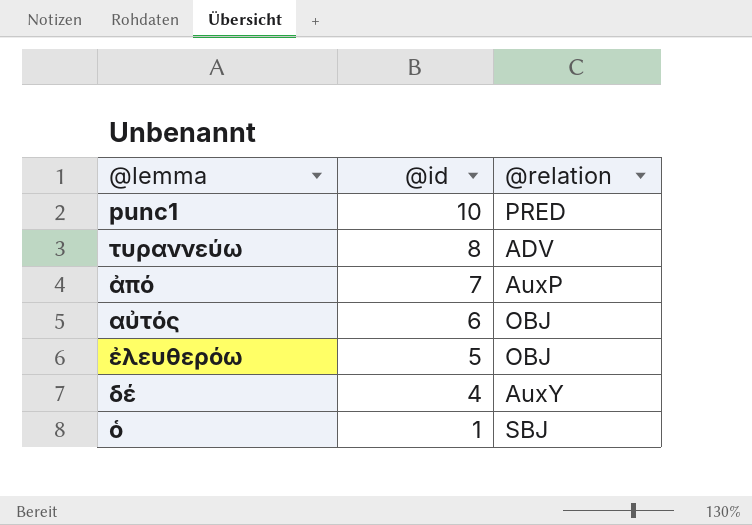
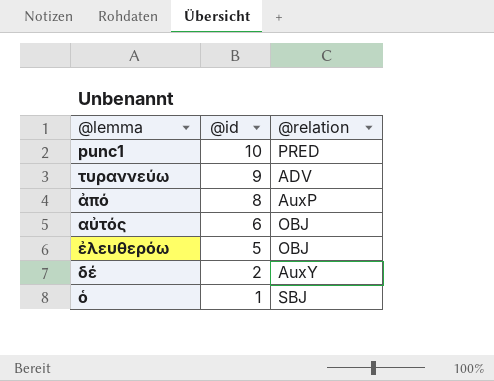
τυραννεύω | @id: 8 -> 9
ἀπό | @id: 7 -> 8
δέ | @id: 4 -> 2

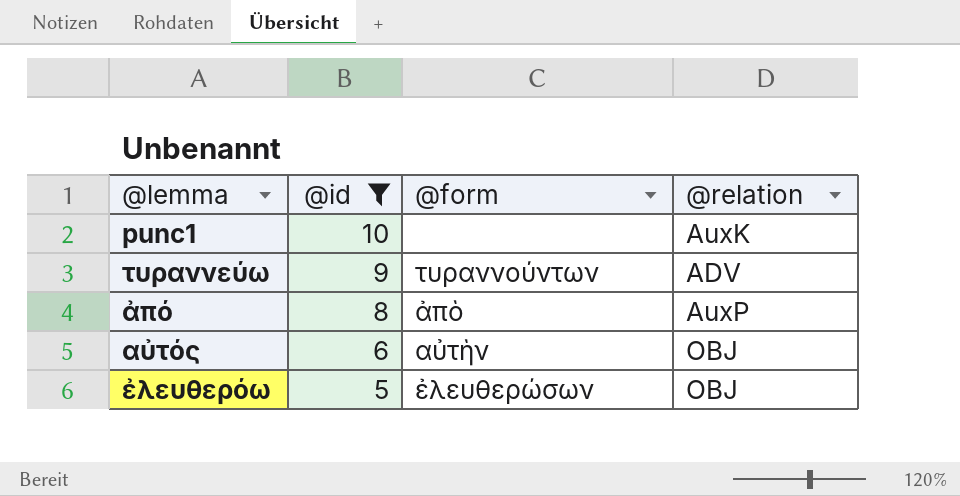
filter: none -> @id >= 5
column @form | position: none -> 3
punc1 | @relation: PRED -> AuxK

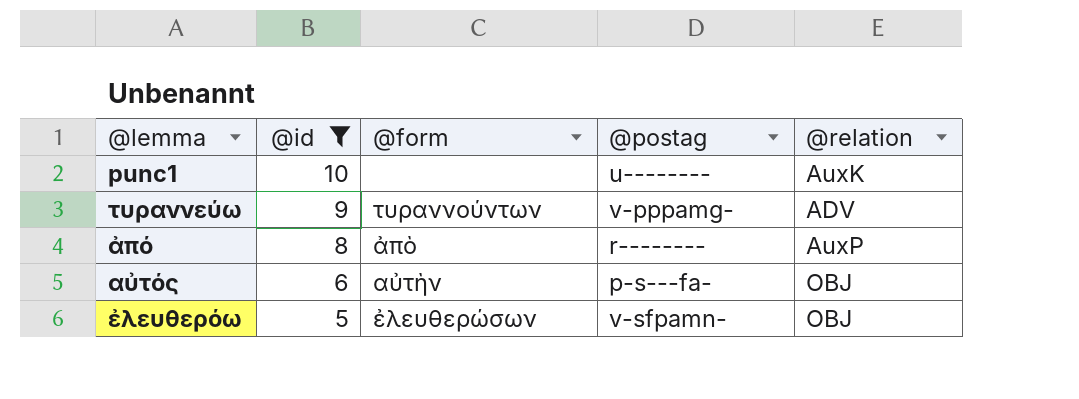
column @postag | position: none -> 4

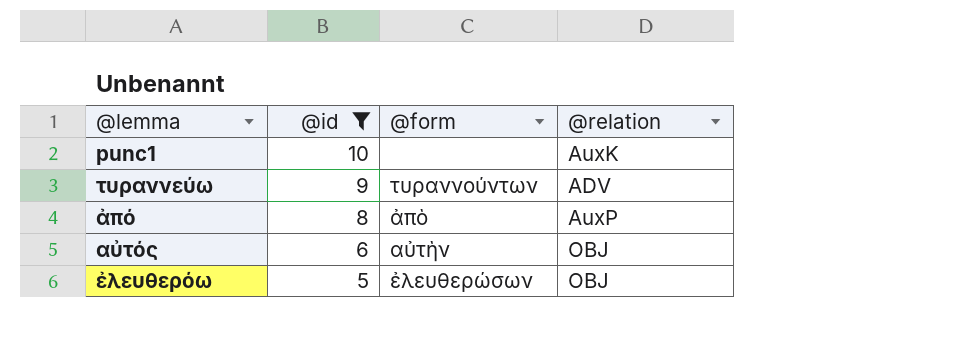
column @postag | position: 4 -> none

